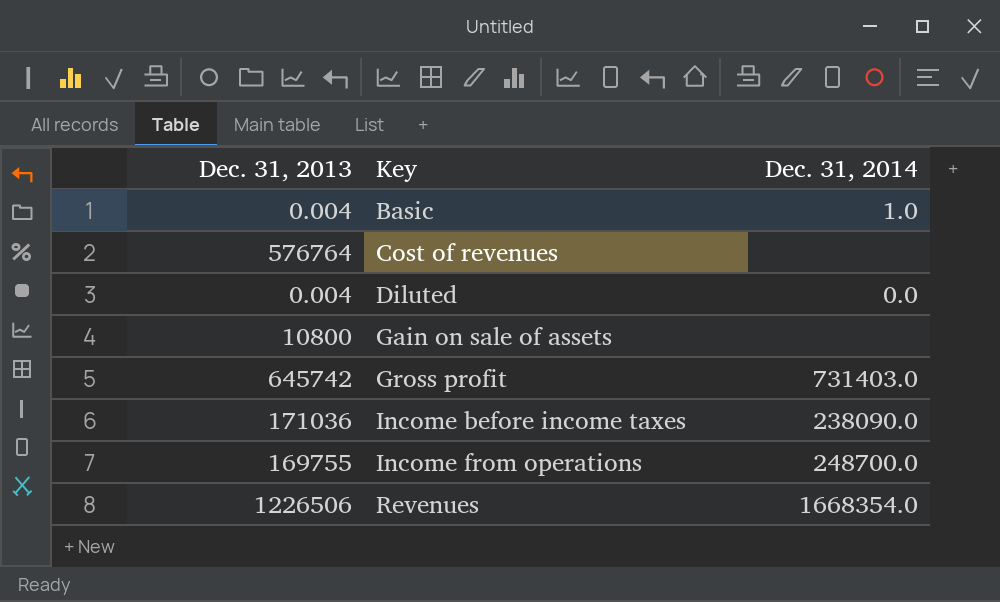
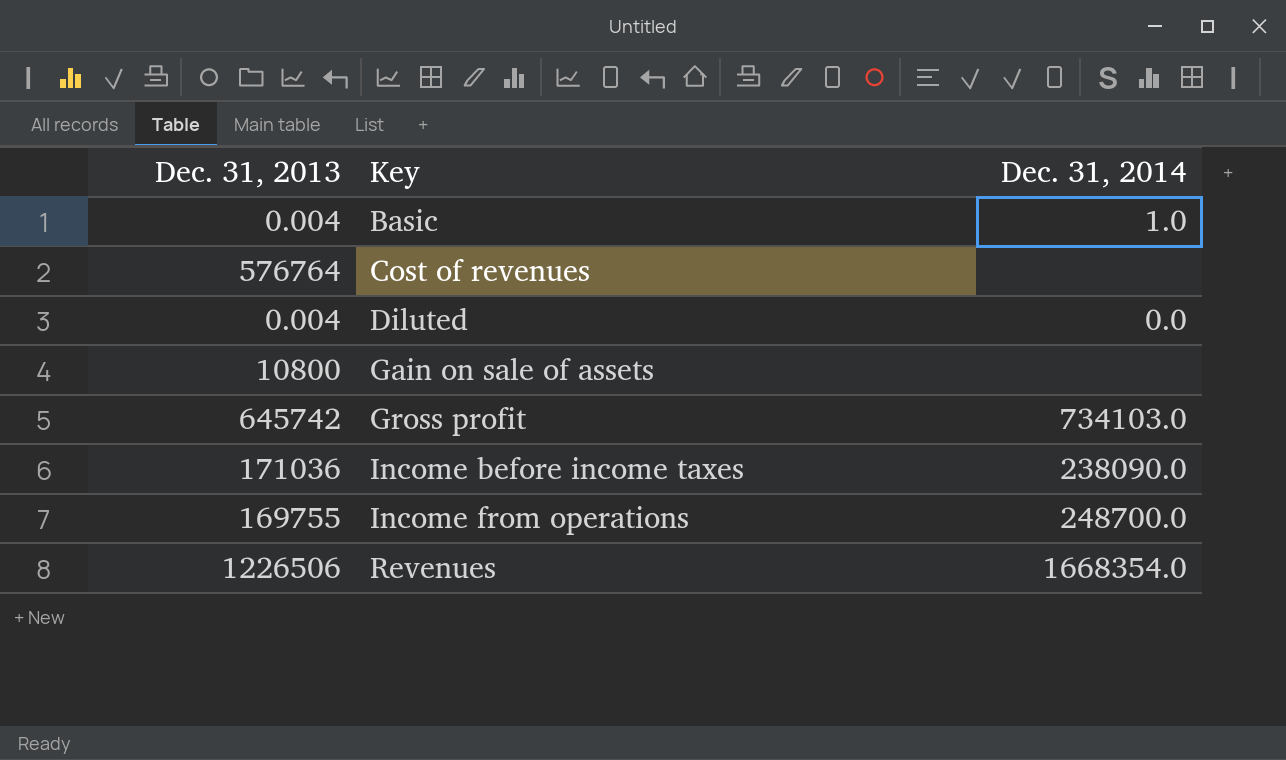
Gross profit | Dec. 31, 2014: 731403.0 -> 734103.0

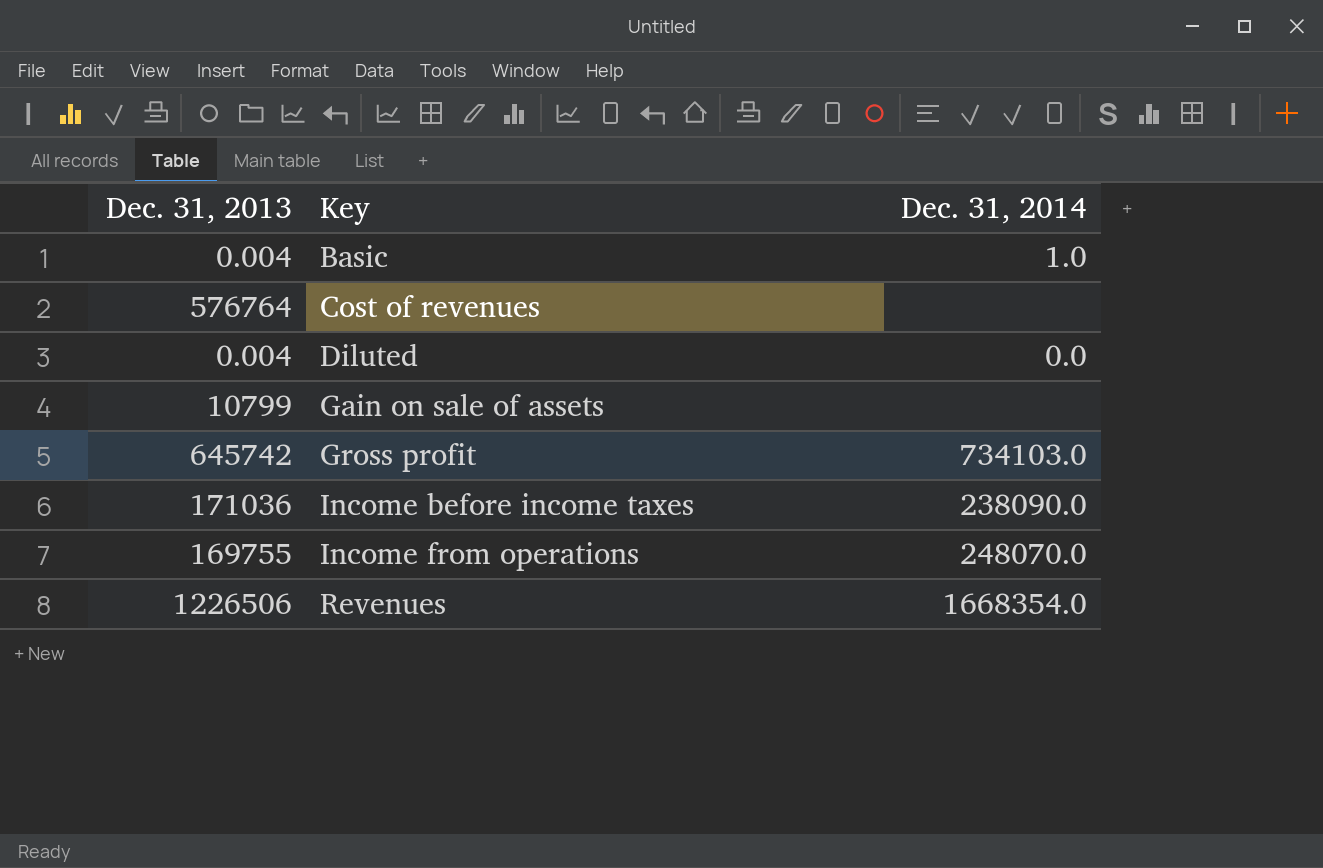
Gain on sale of assets | Dec. 31, 2013: 10800 -> 10799
Income from operations | Dec. 31, 2014: 248700.0 -> 248070.0

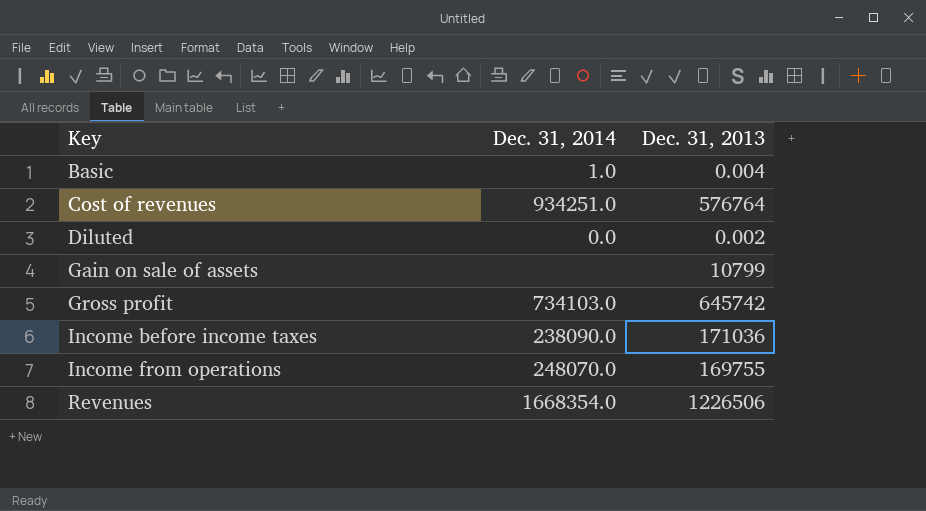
column Dec. 31, 2013 | position: 1 -> 3
Cost of revenues | Dec. 31, 2014: none -> 934251.0
Diluted | Dec. 31, 2013: 0.004 -> 0.002

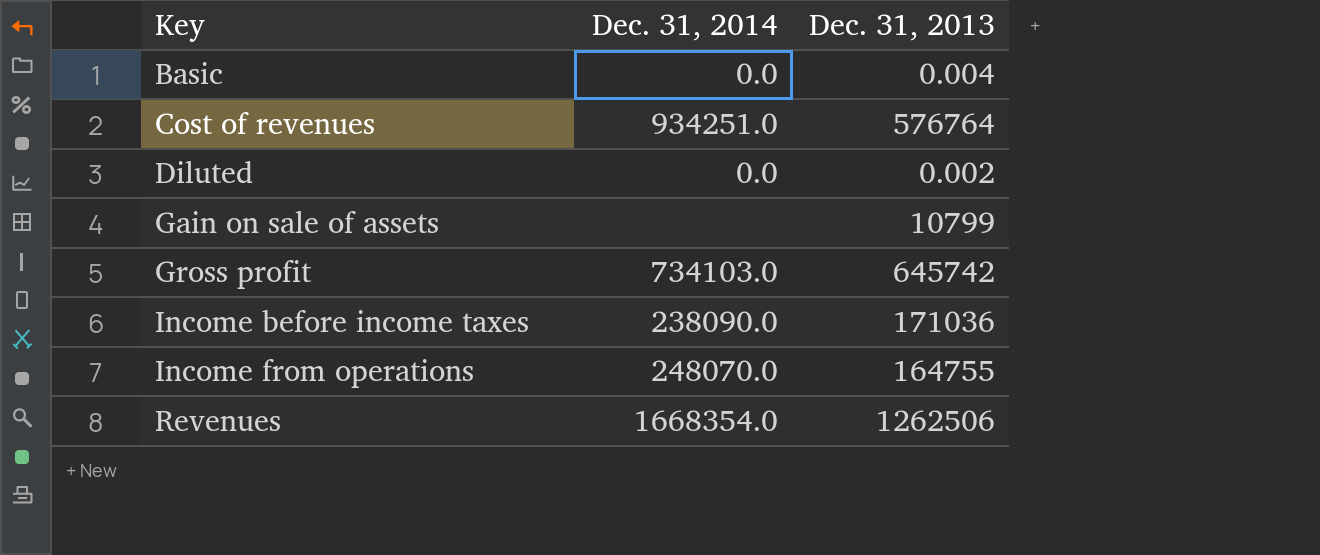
Basic | Dec. 31, 2014: 1.0 -> 0.0
Income from operations | Dec. 31, 2013: 169755 -> 164755
Revenues | Dec. 31, 2013: 1226506 -> 1262506

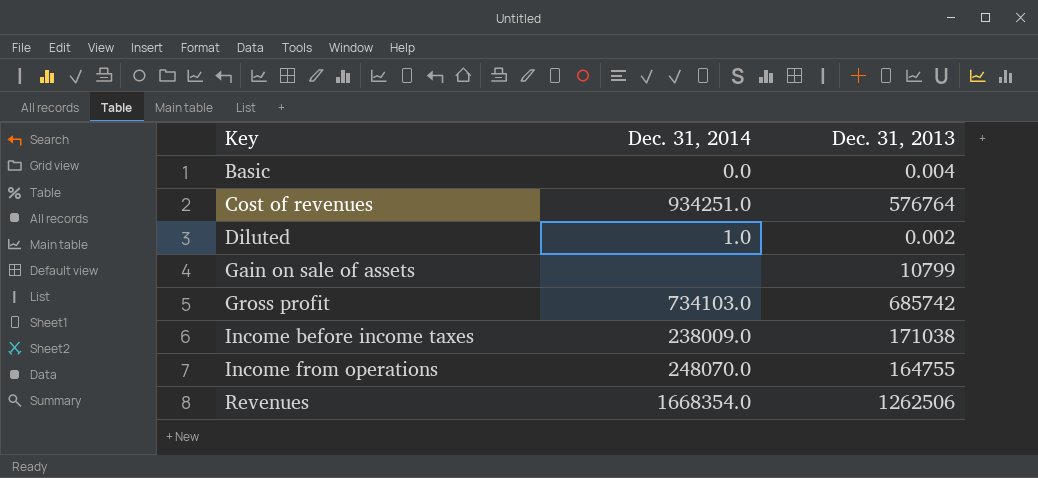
Diluted | Dec. 31, 2014: 0.0 -> 1.0
Gross profit | Dec. 31, 2013: 645742 -> 685742
Income before income taxes | Dec. 31, 2014: 238090.0 -> 238009.0
Income before income taxes | Dec. 31, 2013: 171036 -> 171038

